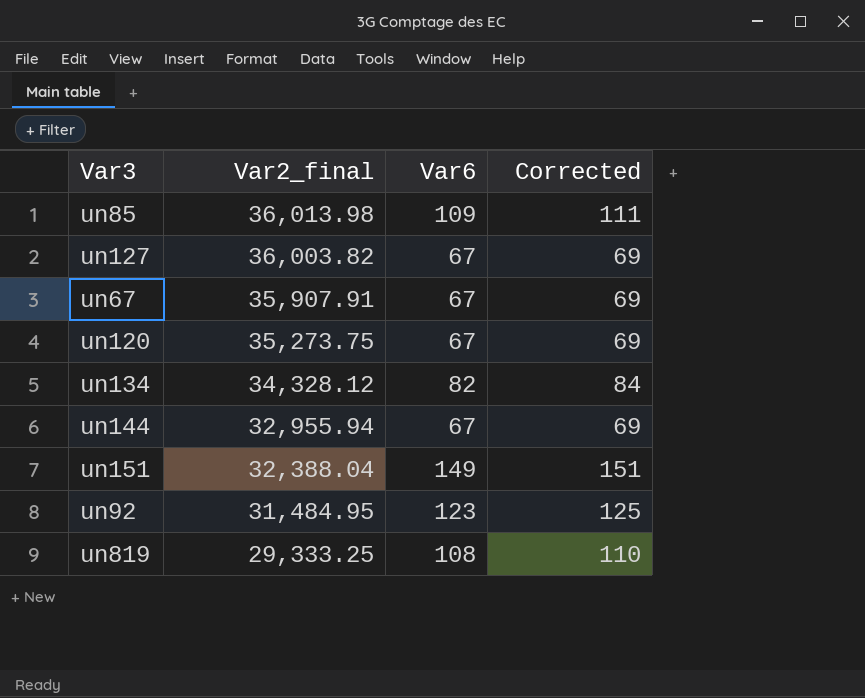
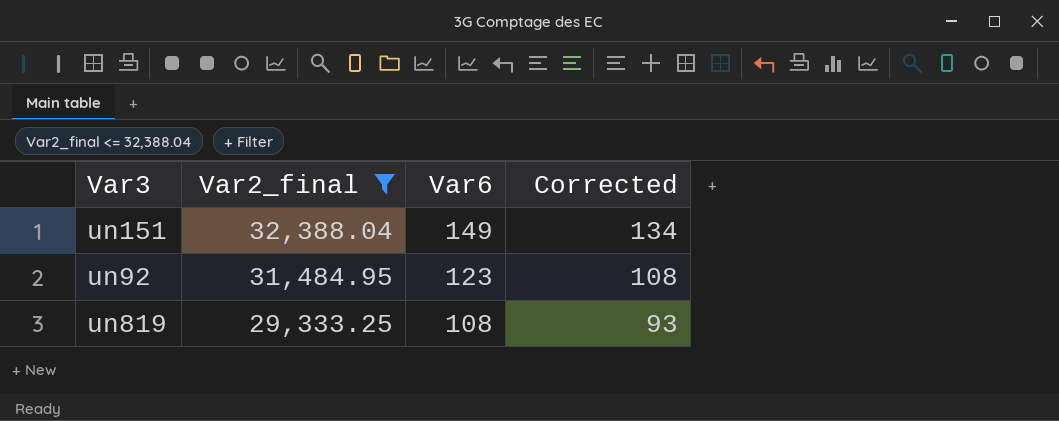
filter: none -> Var2_final <= 32,388.04
column Corrected | formula: [Var6] + 2 -> [Var6] - 15

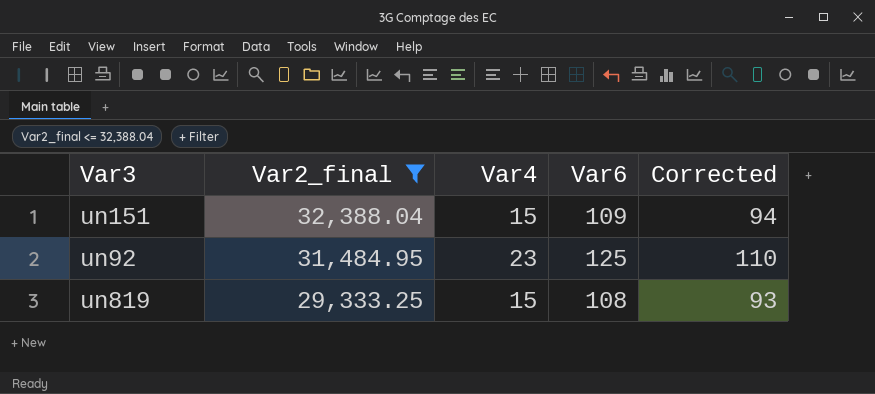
column Var4 | position: none -> 3
un151 | Var6: 149 -> 109
un151 | Corrected: 134 -> 94
un92 | Var6: 123 -> 125
un92 | Corrected: 108 -> 110

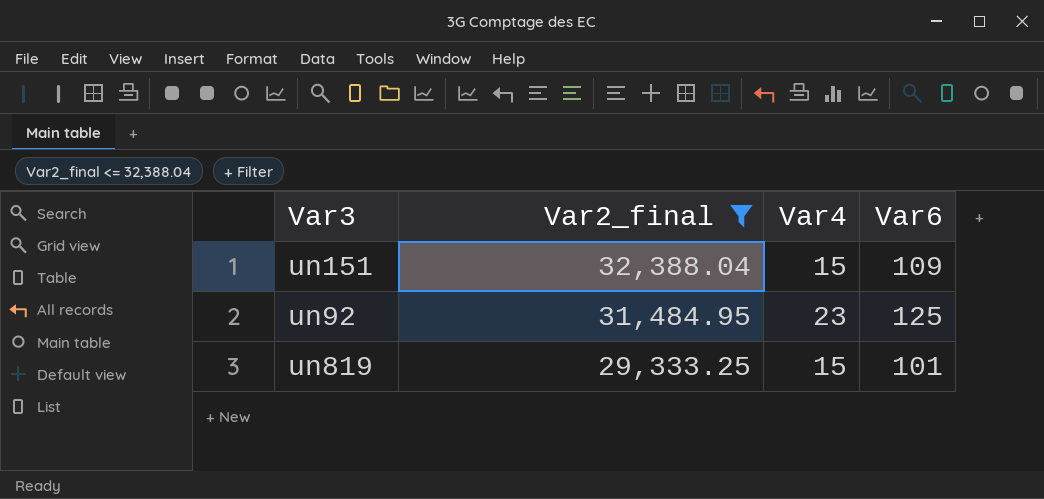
column Corrected | formula: [Var6] - 15 -> none
un819 | Var6: 108 -> 101

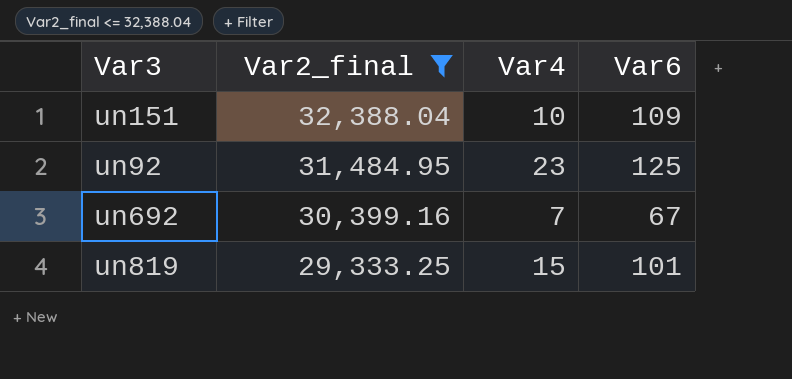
un151 | Var4: 15 -> 10
row un692: none -> 30,399.16 | 7 | 67

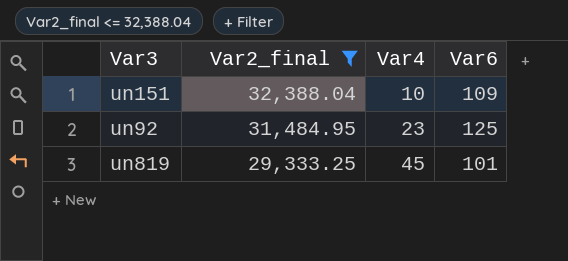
row un692: 30,399.16 | 7 | 67 -> none
un819 | Var4: 15 -> 45

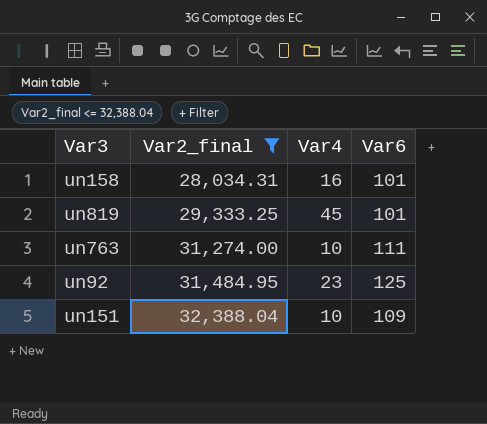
row order: Var2_final descending -> Var2_final ascending
row un158: none -> 28,034.31 | 16 | 101
row un763: none -> 31,274.00 | 10 | 111

